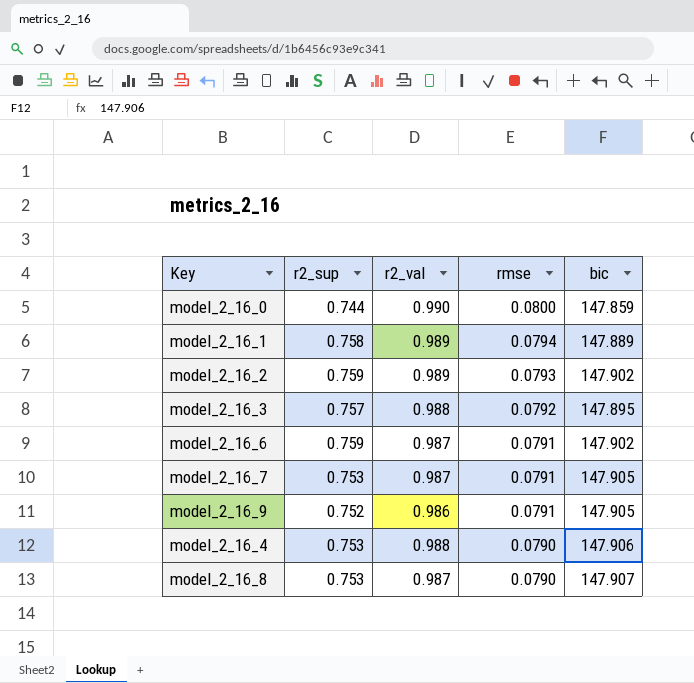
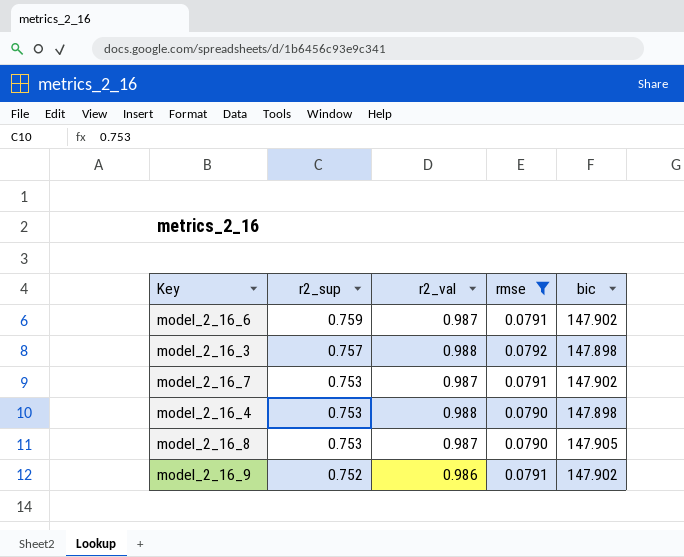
filter: none -> rmse <= 0.0792
row order: rmse descending -> r2_sup descending
model_2_16_3 | bic: 147.895 -> 147.898
model_2_16_7 | bic: 147.905 -> 147.902
model_2_16_4 | bic: 147.906 -> 147.898
model_2_16_8 | bic: 147.907 -> 147.905
model_2_16_9 | bic: 147.905 -> 147.902

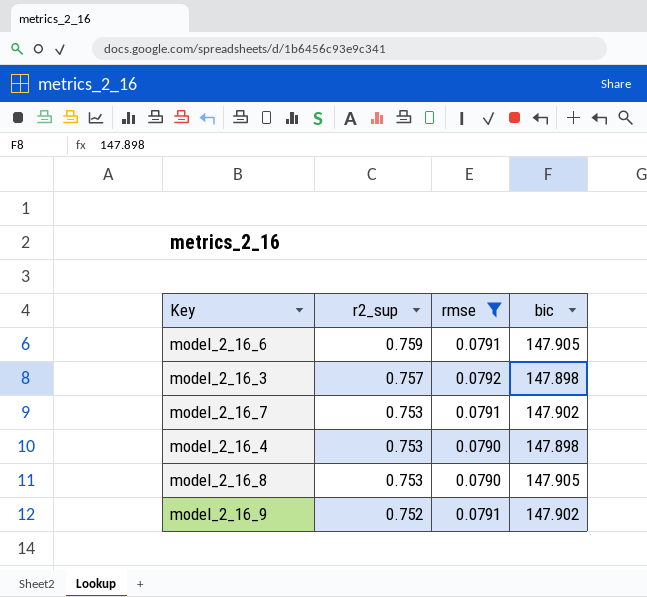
column r2_val | position: 3 -> none
model_2_16_6 | bic: 147.902 -> 147.905

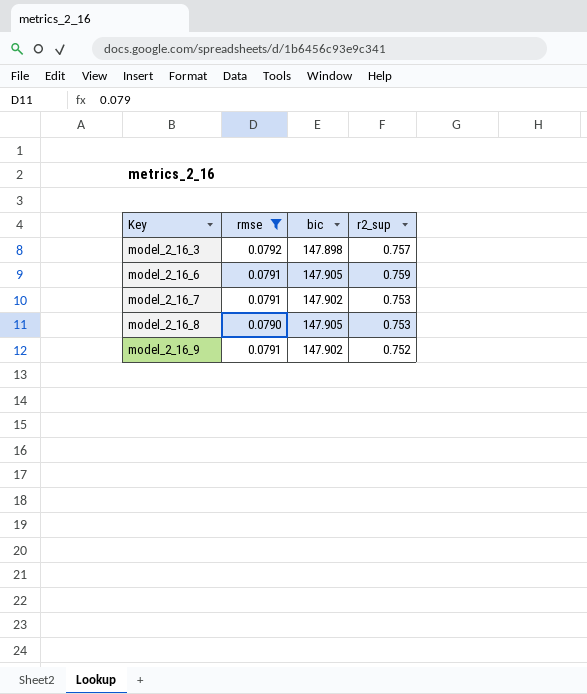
row order: r2_sup descending -> Key ascending
column r2_sup | position: 2 -> 4
row model_2_16_4: 0.753 | 0.0790 | 147.898 -> none

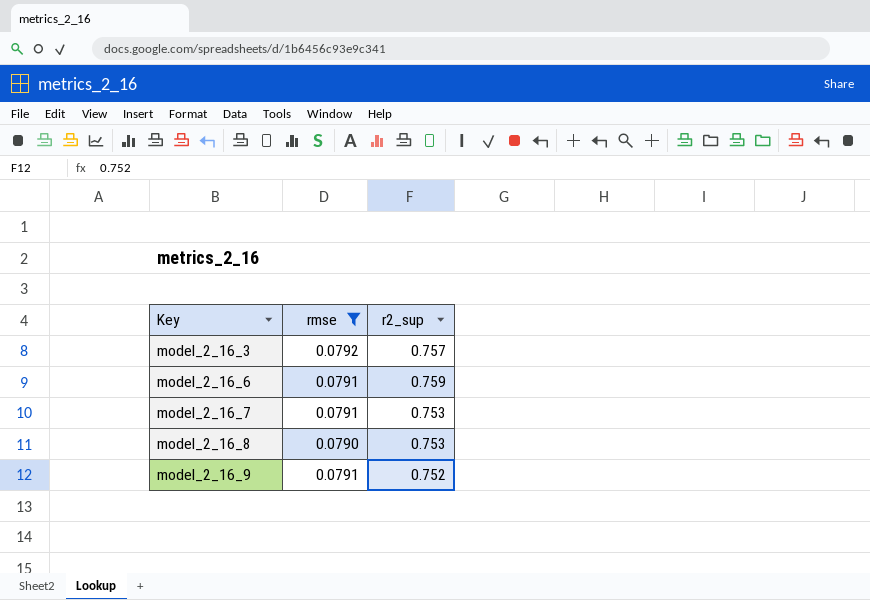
column bic | position: 3 -> none

